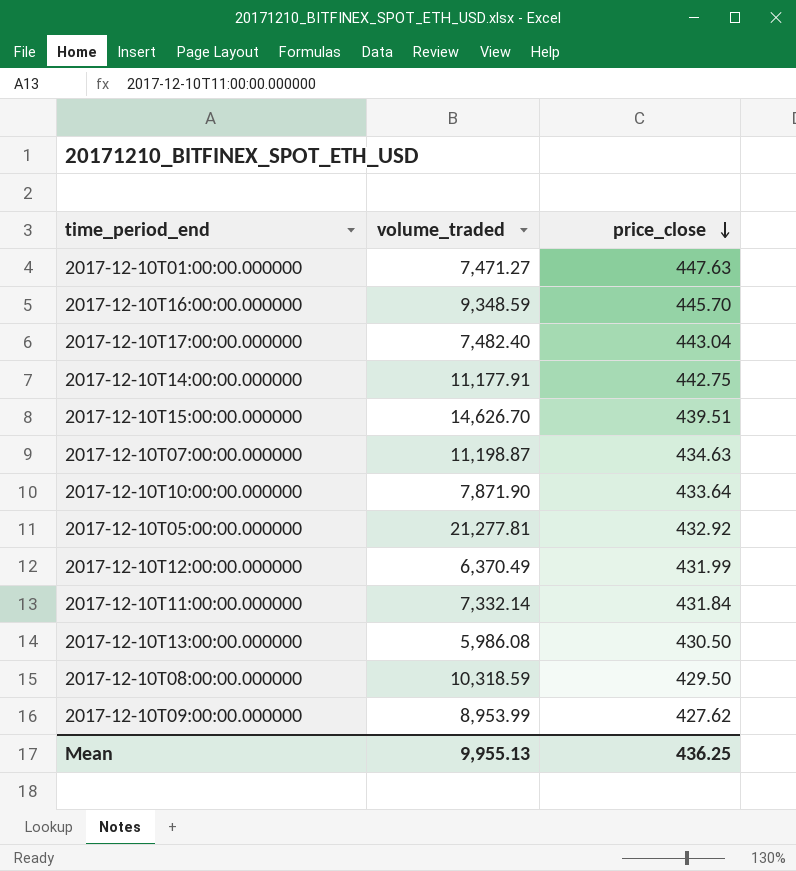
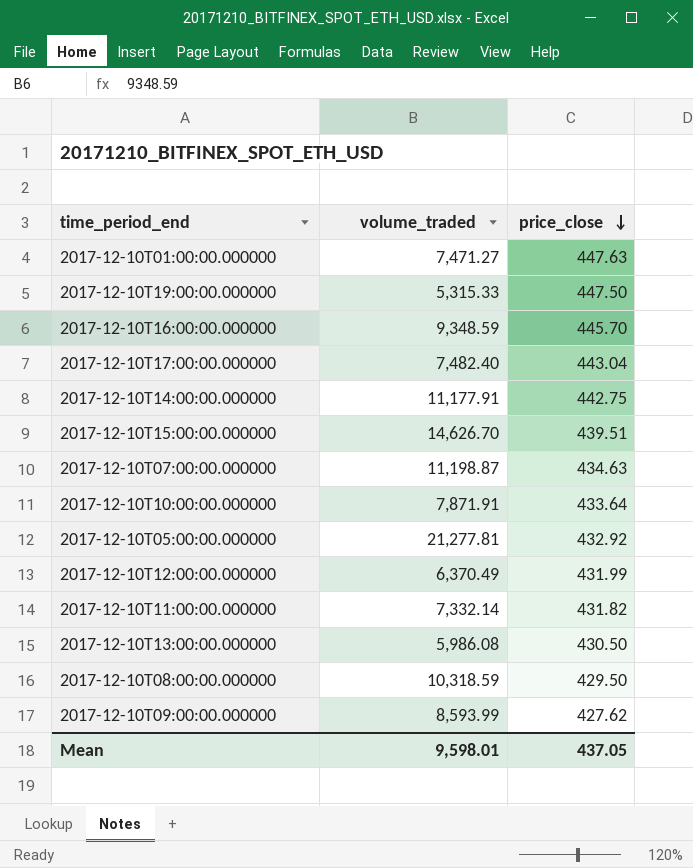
row 2017-12-10T19:00:00.000000: none -> 5,315.33 | 447.50
2017-12-10T10:00:00.000000 | volume_traded: 7,871.90 -> 7,871.91
2017-12-10T11:00:00.000000 | price_close: 431.84 -> 431.82
2017-12-10T09:00:00.000000 | volume_traded: 8,953.99 -> 8,593.99
Mean | volume_traded: 9,955.13 -> 9,598.01
Mean | price_close: 436.25 -> 437.05

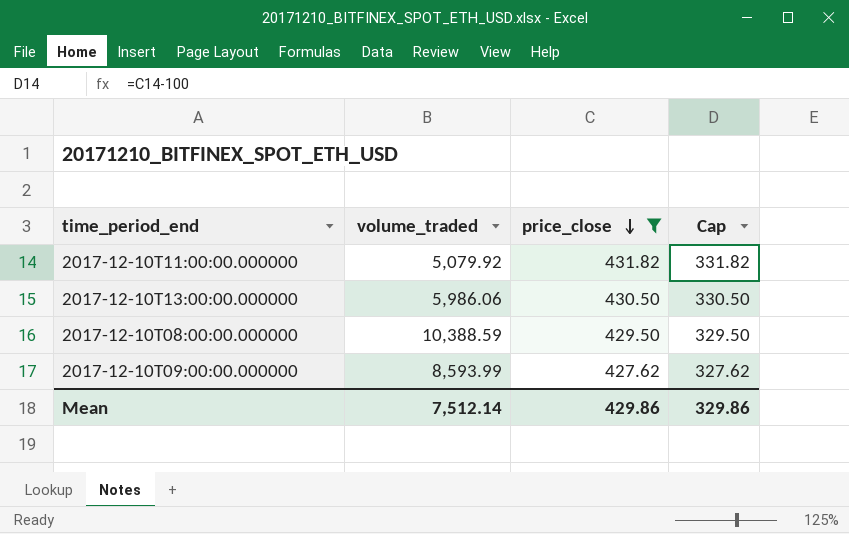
filter: none -> price_close <= 431.82
column Cap | formula: none -> [price_close] - 100
2017-12-10T11:00:00.000000 | volume_traded: 7,332.14 -> 5,079.92
2017-12-10T13:00:00.000000 | volume_traded: 5,986.08 -> 5,986.06
2017-12-10T08:00:00.000000 | volume_traded: 10,318.59 -> 10,388.59
Mean | volume_traded: 9,598.01 -> 7,512.14
Mean | price_close: 437.05 -> 429.86

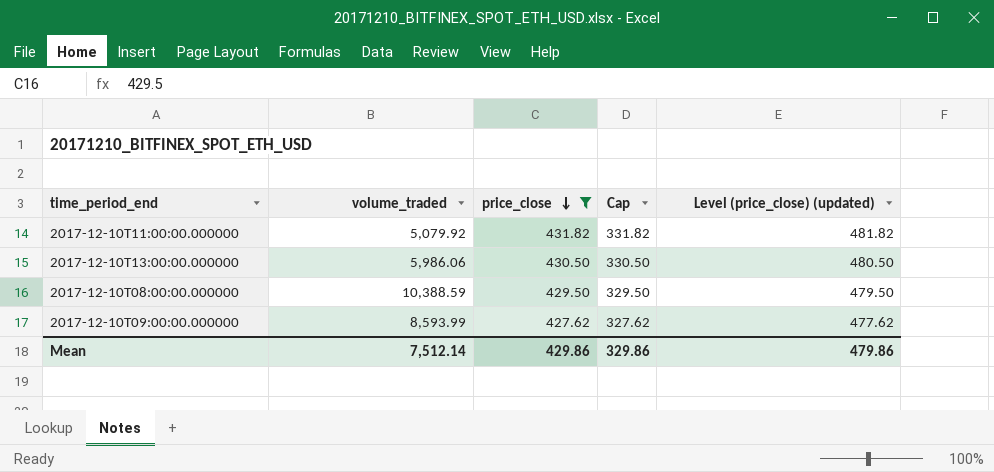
column Level (price_close) (updated) | formula: none -> [price_close] + 50

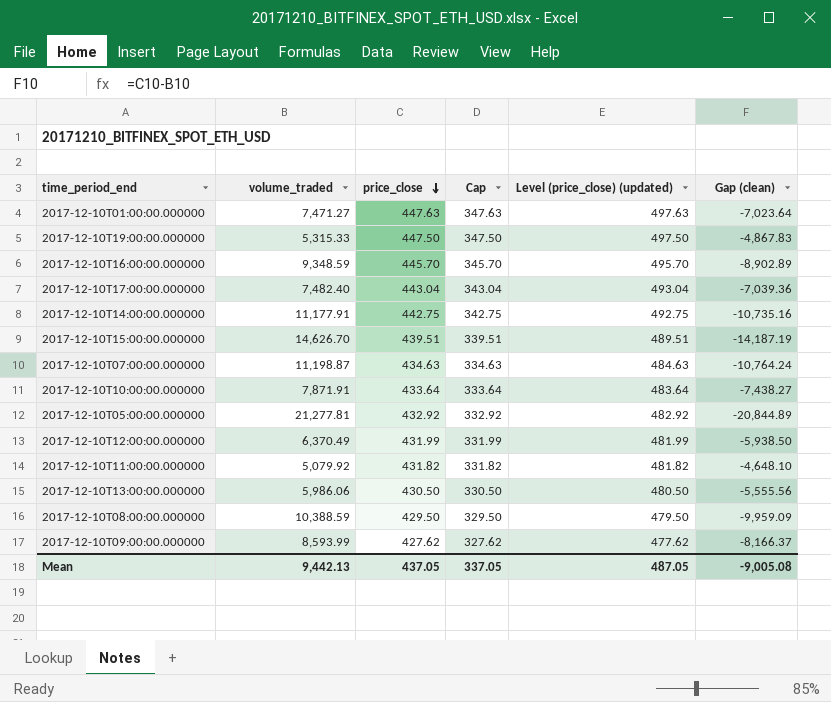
filter: price_close <= 431.82 -> none
column Gap (clean) | formula: none -> [price_close] - [volume_traded]
Mean | volume_traded: 7,512.14 -> 9,442.13
Mean | price_close: 429.86 -> 437.05
Mean | Cap: 329.86 -> 337.05
Mean | Level (price_close) (updated): 479.86 -> 487.05

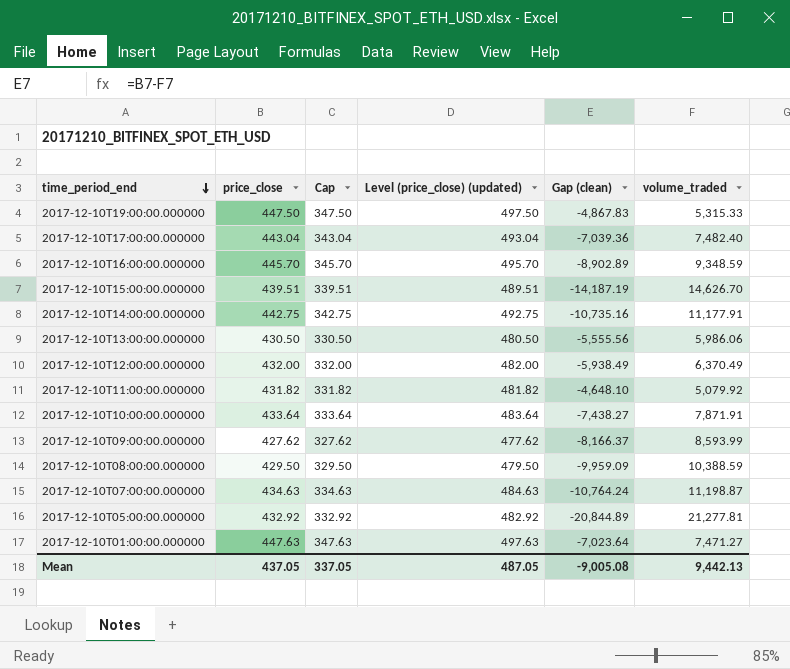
row order: price_close descending -> time_period_end descending
column volume_traded | position: 2 -> 6
2017-12-10T12:00:00.000000 | price_close: 431.99 -> 432.00
2017-12-10T12:00:00.000000 | Cap: 331.99 -> 332.00
2017-12-10T12:00:00.000000 | Level (price_close) (updated): 481.99 -> 482.00
2017-12-10T12:00:00.000000 | Gap (clean): -5,938.50 -> -5,938.49

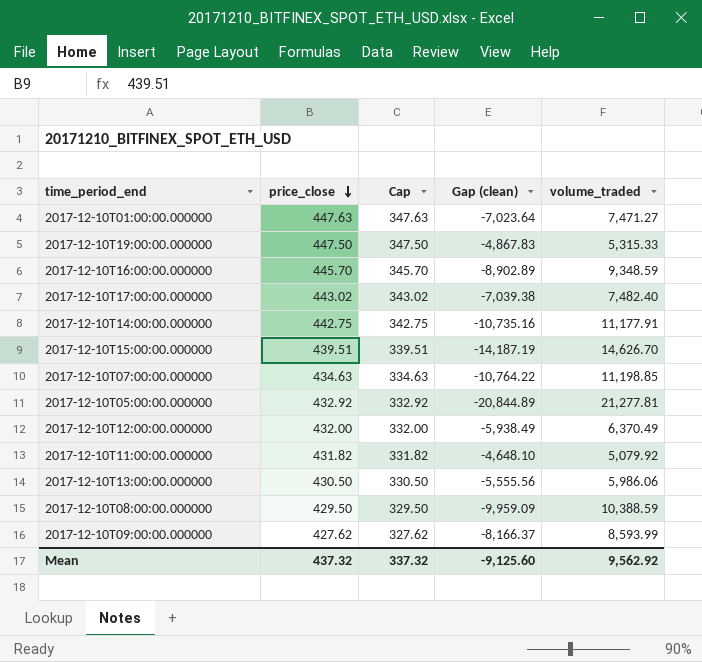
row order: time_period_end descending -> price_close descending
column Level (price_close) (updated) | formula: [price_close] + 50 -> none
row 2017-12-10T10:00:00.000000: 433.64 | 333.64 | 483.64 | -7,438.27 | 7,871.91 -> none
2017-12-10T17:00:00.000000 | price_close: 443.04 -> 443.02
2017-12-10T17:00:00.000000 | Cap: 343.04 -> 343.02
2017-12-10T17:00:00.000000 | Gap (clean): -7,039.36 -> -7,039.38
2017-12-10T07:00:00.000000 | Gap (clean): -10,764.24 -> -10,764.22
2017-12-10T07:00:00.000000 | volume_traded: 11,198.87 -> 11,198.85
Mean | price_close: 437.05 -> 437.32
Mean | Cap: 337.05 -> 337.32
Mean | Gap (clean): -9,005.08 -> -9,125.60
Mean | volume_traded: 9,442.13 -> 9,562.92

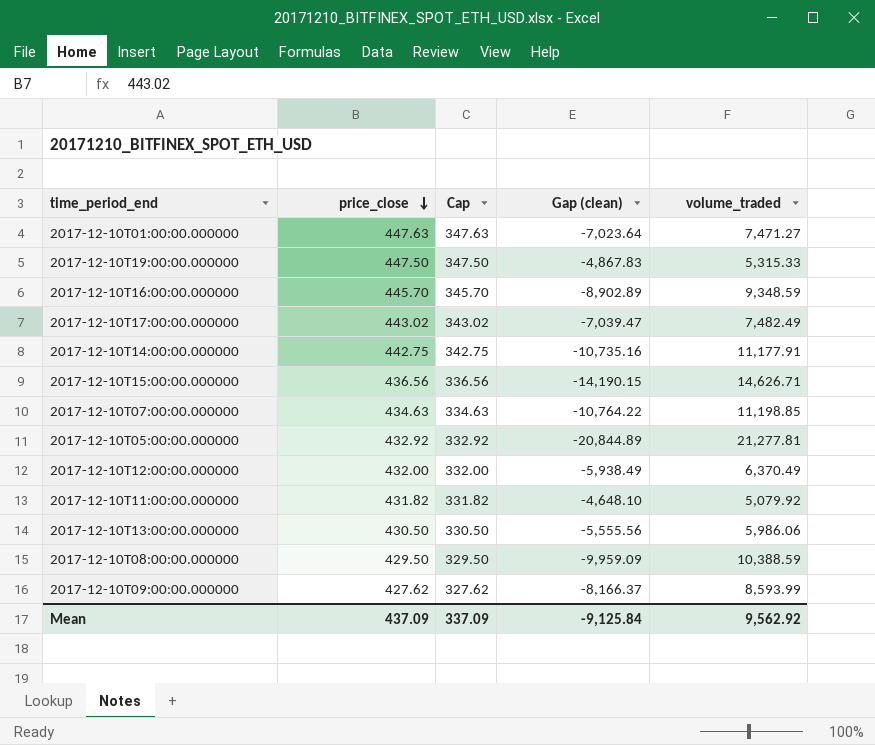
2017-12-10T17:00:00.000000 | Gap (clean): -7,039.38 -> -7,039.47
2017-12-10T17:00:00.000000 | volume_traded: 7,482.40 -> 7,482.49
2017-12-10T15:00:00.000000 | price_close: 439.51 -> 436.56
2017-12-10T15:00:00.000000 | Cap: 339.51 -> 336.56
2017-12-10T15:00:00.000000 | Gap (clean): -14,187.19 -> -14,190.15
2017-12-10T15:00:00.000000 | volume_traded: 14,626.70 -> 14,626.71
Mean | price_close: 437.32 -> 437.09
Mean | Cap: 337.32 -> 337.09
Mean | Gap (clean): -9,125.60 -> -9,125.84

